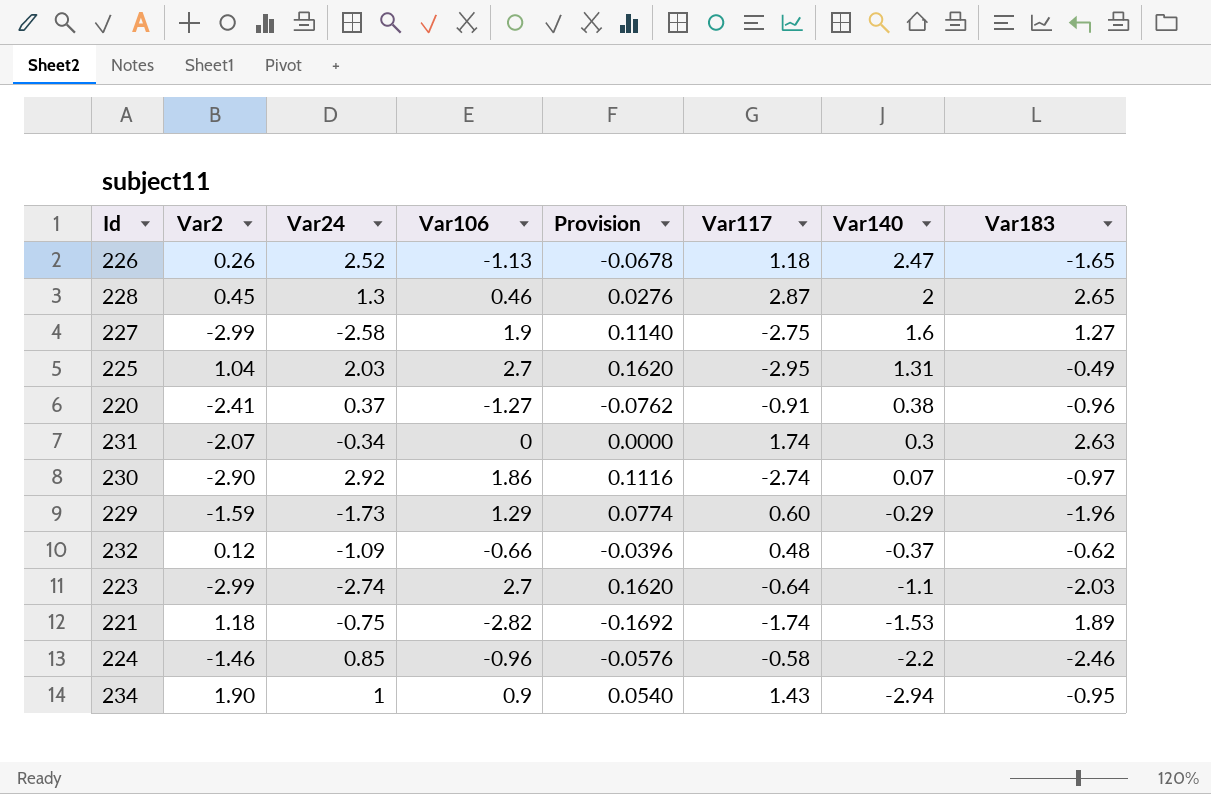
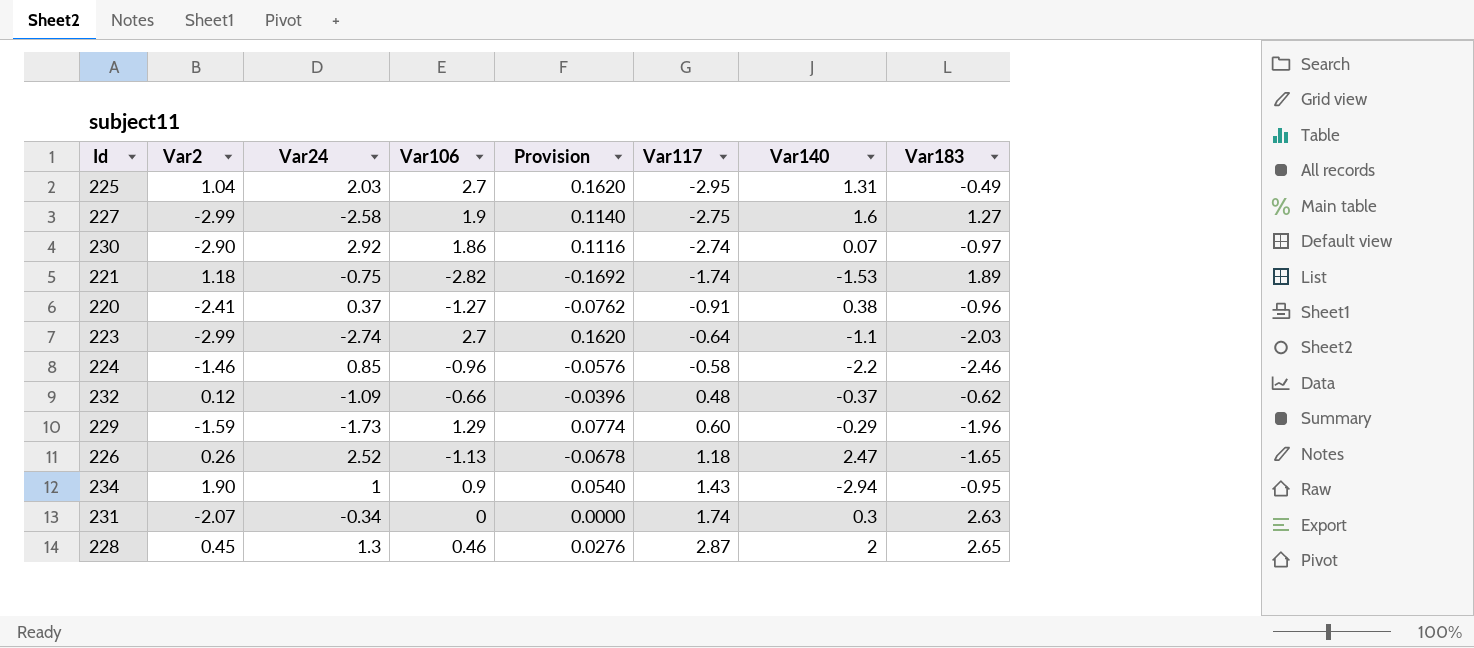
row order: Var140 descending -> Var117 ascending

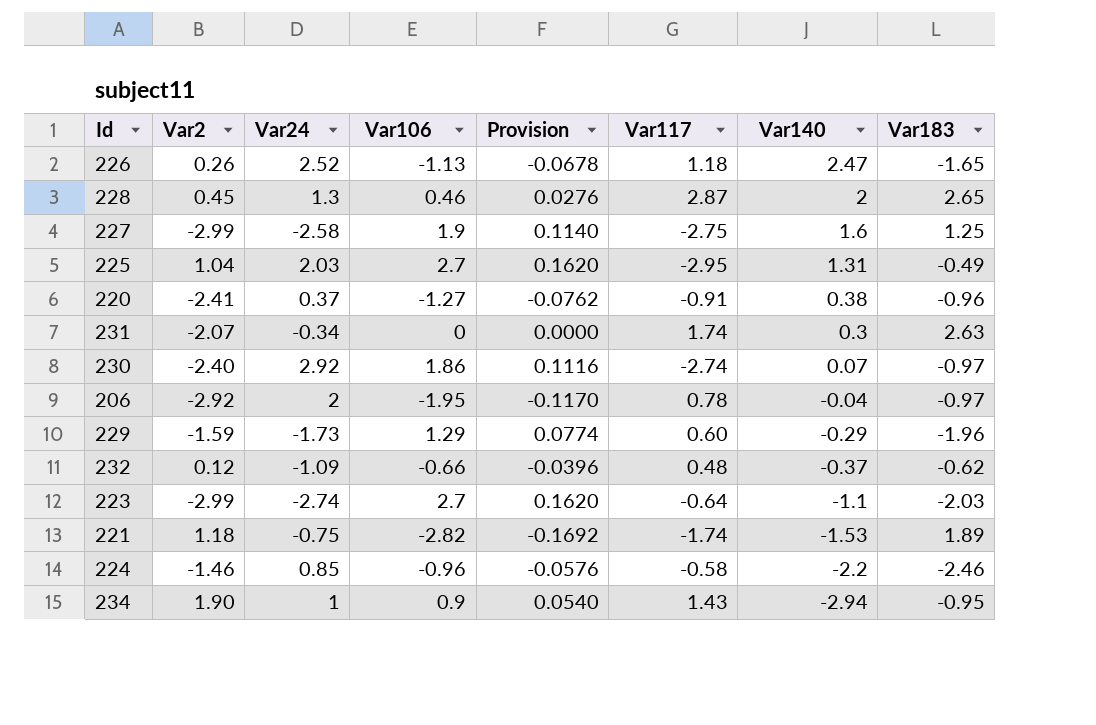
row order: Var117 ascending -> Var140 descending
227 | Var183: 1.27 -> 1.25
230 | Var2: -2.90 -> -2.40
row 206: none -> -2.92 | 2 | -1.95 | -0.1170 | 0.78 | -0.04 | -0.97

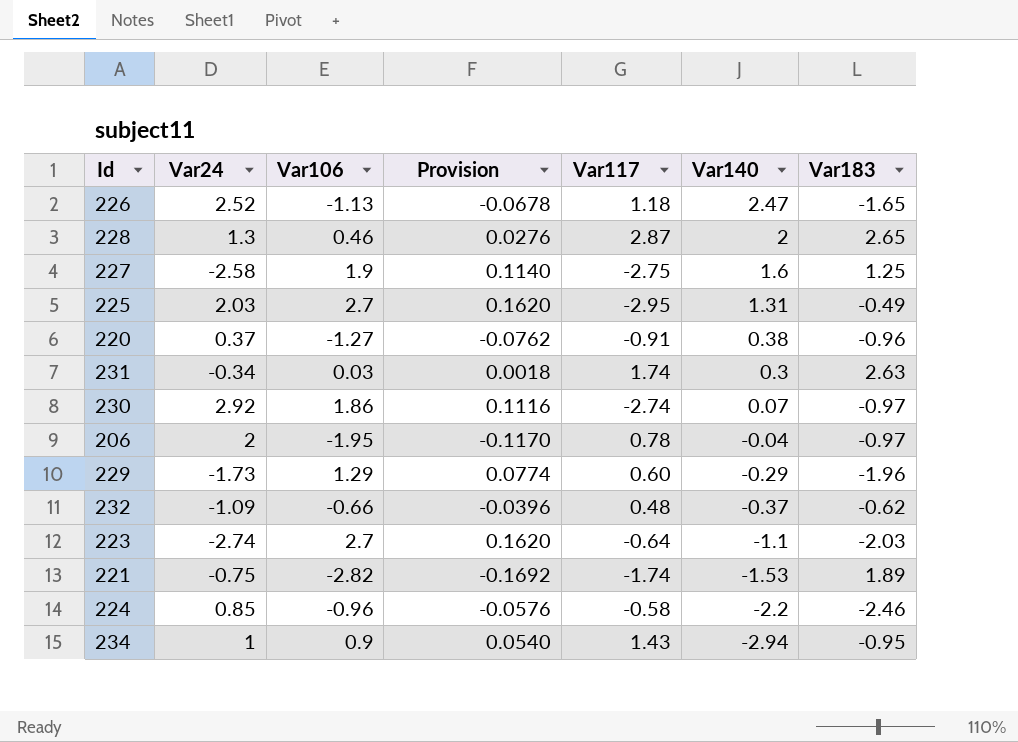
column Var2 | position: 2 -> none
231 | Var106: 0 -> 0.03
231 | Provision: 0.0000 -> 0.0018

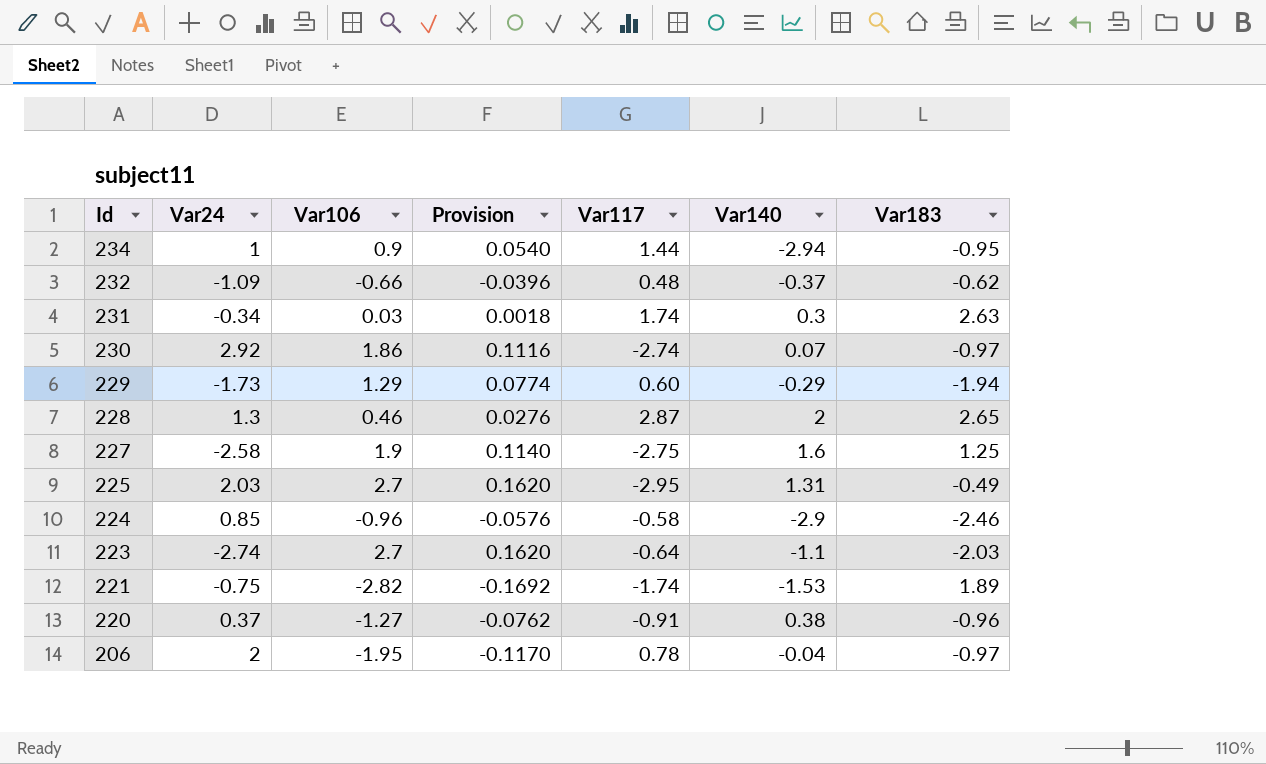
row order: Var140 descending -> Id descending
row 226: 2.52 | -1.13 | -0.0678 | 1.18 | 2.47 | -1.65 -> none
234 | Var117: 1.43 -> 1.44
229 | Var183: -1.96 -> -1.94
224 | Var140: -2.2 -> -2.9

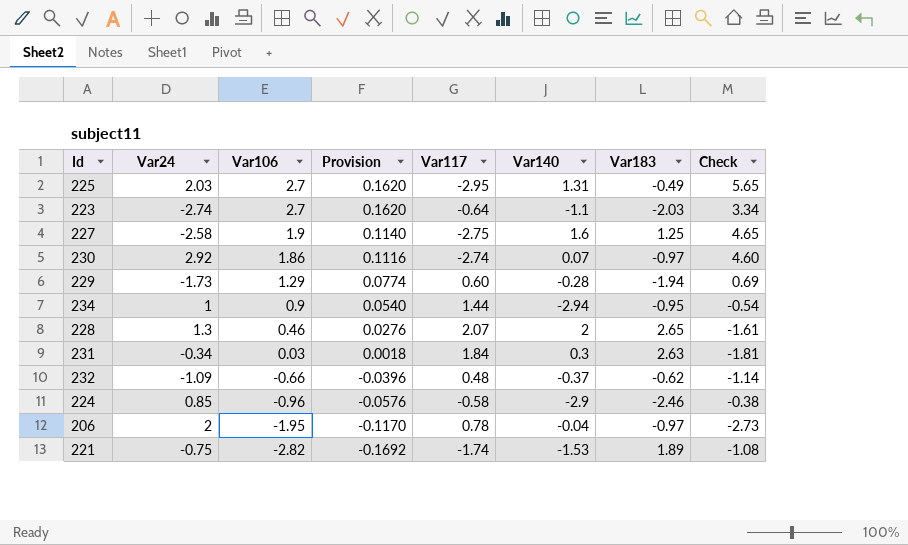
row order: Id descending -> Var106 descending
column Check | formula: none -> [Var106] - [Var117]
row 220: 0.37 | -1.27 | -0.0762 | -0.91 | 0.38 | -0.96 -> none
229 | Var140: -0.29 -> -0.28
228 | Var117: 2.87 -> 2.07
231 | Var117: 1.74 -> 1.84

